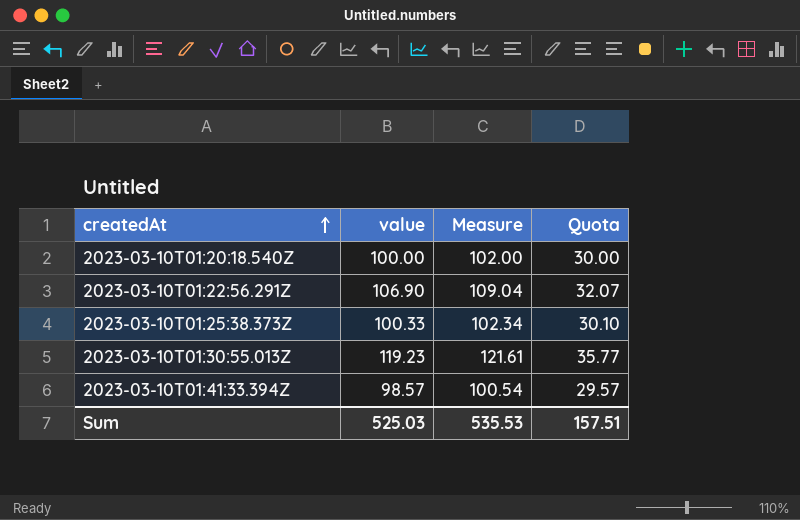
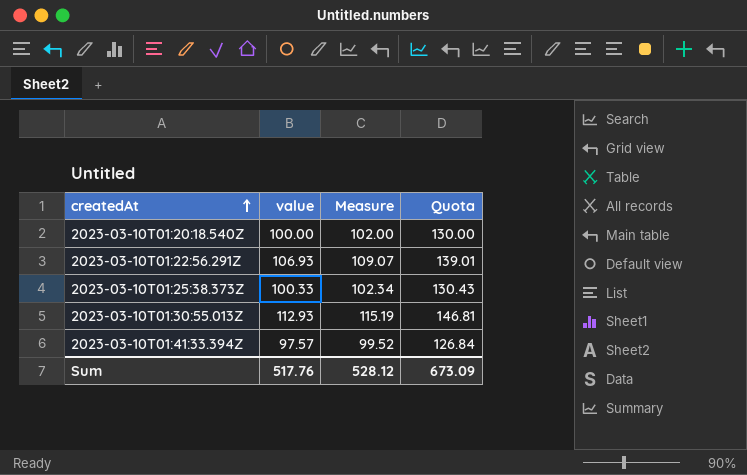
column Quota | formula: [value] * 0.3 -> [value] * 1.3
2023-03-10T01:22:56.291Z | value: 106.90 -> 106.93
2023-03-10T01:22:56.291Z | Measure: 109.04 -> 109.07
2023-03-10T01:30:55.013Z | value: 119.23 -> 112.93
2023-03-10T01:30:55.013Z | Measure: 121.61 -> 115.19
2023-03-10T01:41:33.394Z | value: 98.57 -> 97.57
2023-03-10T01:41:33.394Z | Measure: 100.54 -> 99.52
Sum | value: 525.03 -> 517.76
Sum | Measure: 535.53 -> 528.12
Sum | Quota: 157.51 -> 673.09

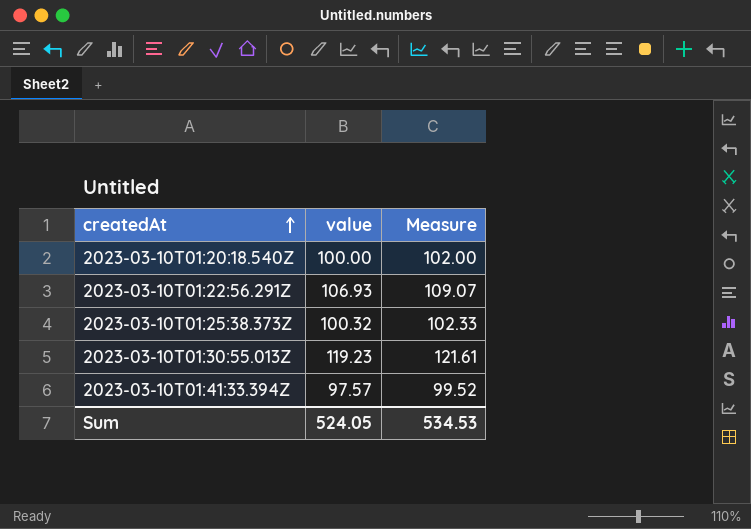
column Quota | formula: [value] * 1.3 -> none
2023-03-10T01:25:38.373Z | value: 100.33 -> 100.32
2023-03-10T01:25:38.373Z | Measure: 102.34 -> 102.33
2023-03-10T01:30:55.013Z | value: 112.93 -> 119.23
2023-03-10T01:30:55.013Z | Measure: 115.19 -> 121.61
Sum | value: 517.76 -> 524.05
Sum | Measure: 528.12 -> 534.53

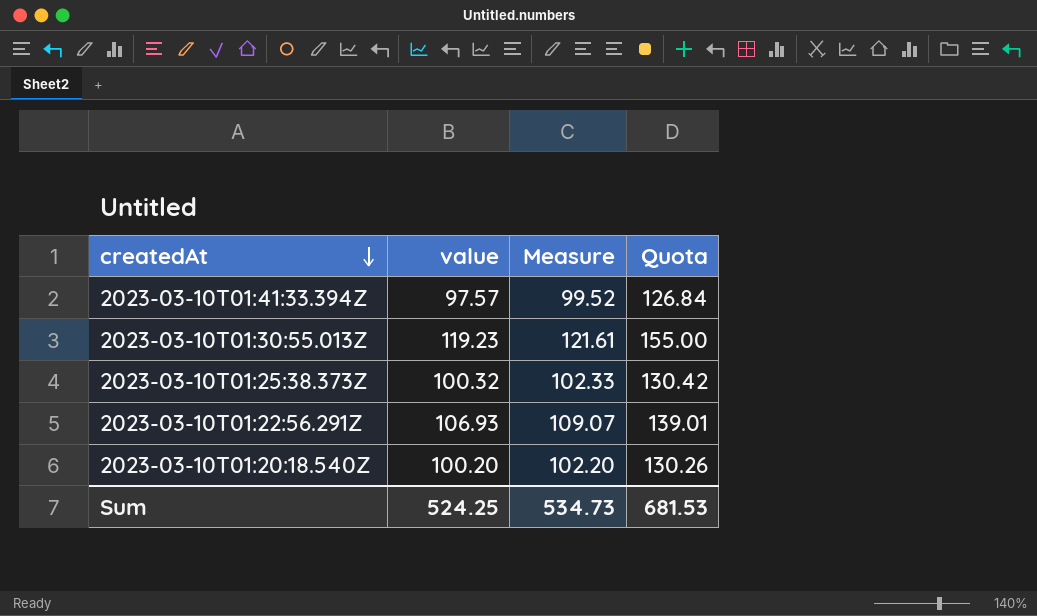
row order: createdAt ascending -> createdAt descending
column Quota | formula: none -> [value] * 1.3
2023-03-10T01:20:18.540Z | value: 100.00 -> 100.20
2023-03-10T01:20:18.540Z | Measure: 102.00 -> 102.20
Sum | value: 524.05 -> 524.25
Sum | Measure: 534.53 -> 534.73

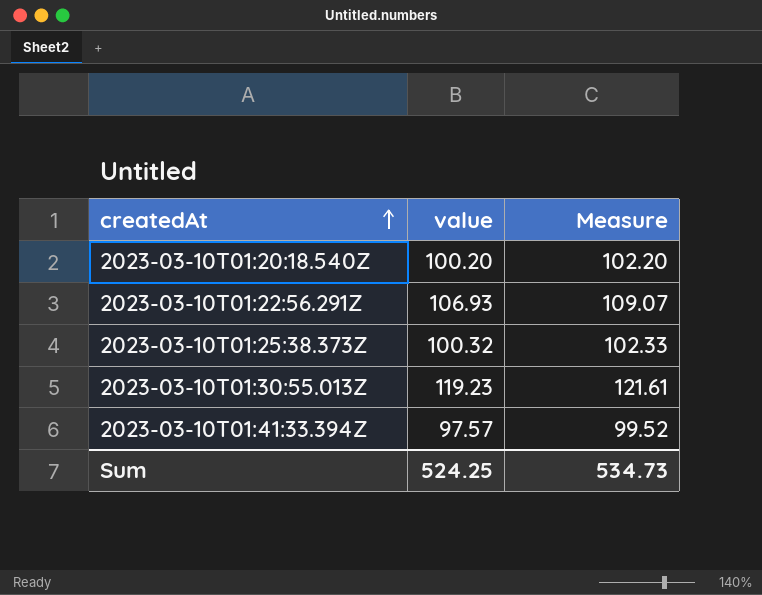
row order: createdAt descending -> createdAt ascending
column Quota | formula: [value] * 1.3 -> none

